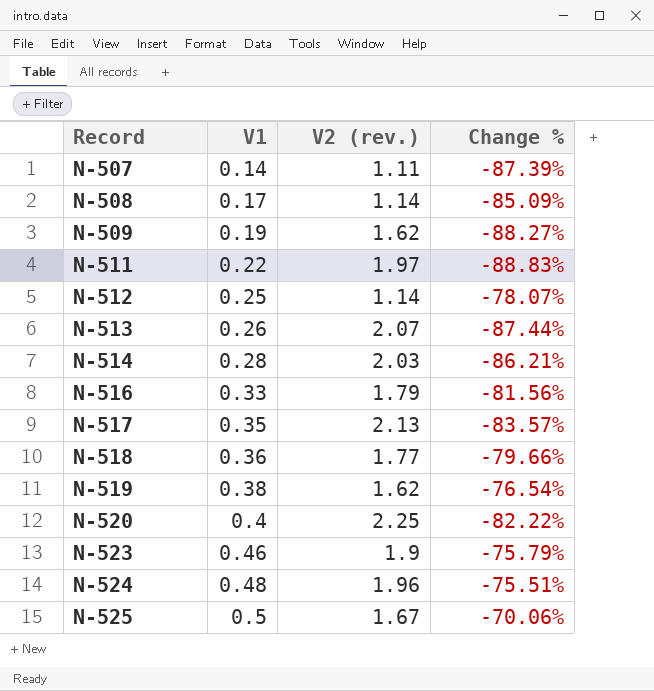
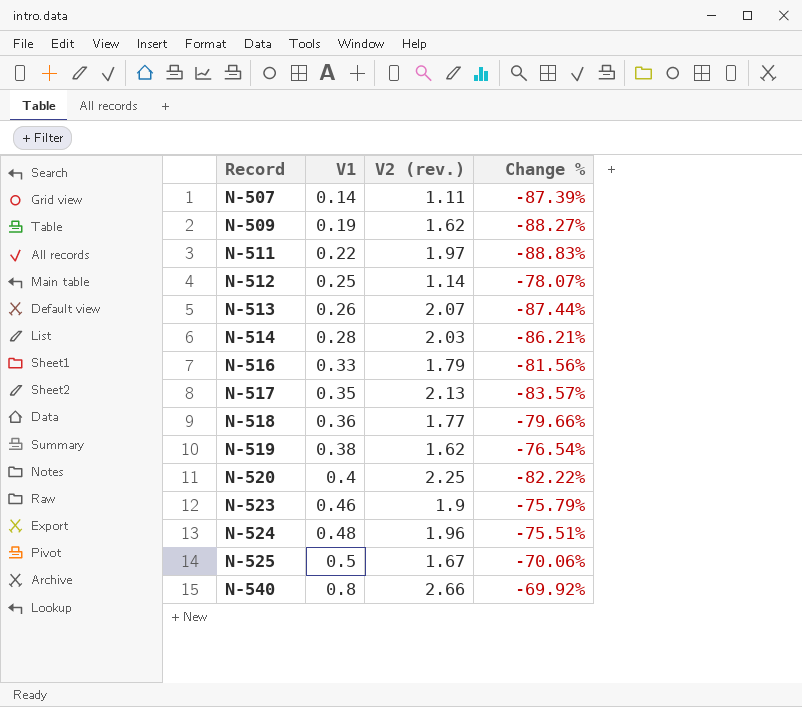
row N-508: 0.17 | 1.14 | -85.09% -> none
row N-540: none -> 0.8 | 2.66 | -69.92%

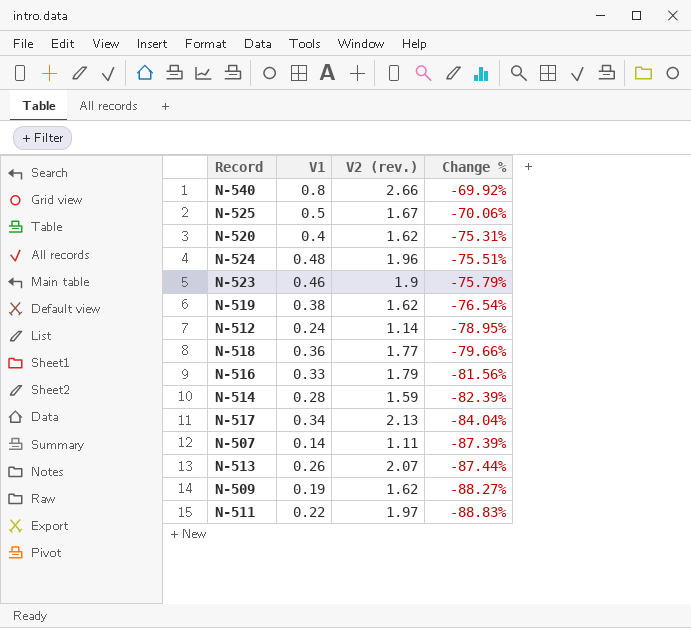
row order: Record ascending -> Change % descending
N-520 | V2 (rev.): 2.25 -> 1.62
N-520 | Change %: -82.22% -> -75.31%
N-512 | V1: 0.25 -> 0.24
N-512 | Change %: -78.07% -> -78.95%
N-514 | V2 (rev.): 2.03 -> 1.59
N-514 | Change %: -86.21% -> -82.39%
N-517 | V1: 0.35 -> 0.34
N-517 | Change %: -83.57% -> -84.04%

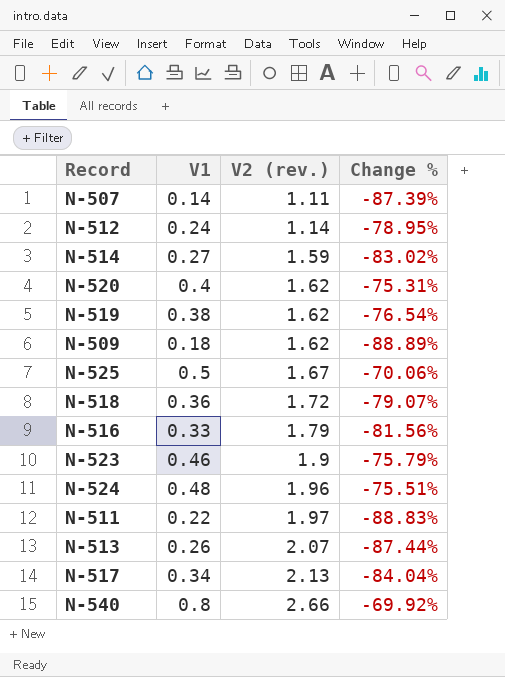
row order: Change % descending -> V2 (rev.) ascending
N-514 | V1: 0.28 -> 0.27
N-514 | Change %: -82.39% -> -83.02%
N-509 | V1: 0.19 -> 0.18
N-509 | Change %: -88.27% -> -88.89%
N-518 | V2 (rev.): 1.77 -> 1.72
N-518 | Change %: -79.66% -> -79.07%

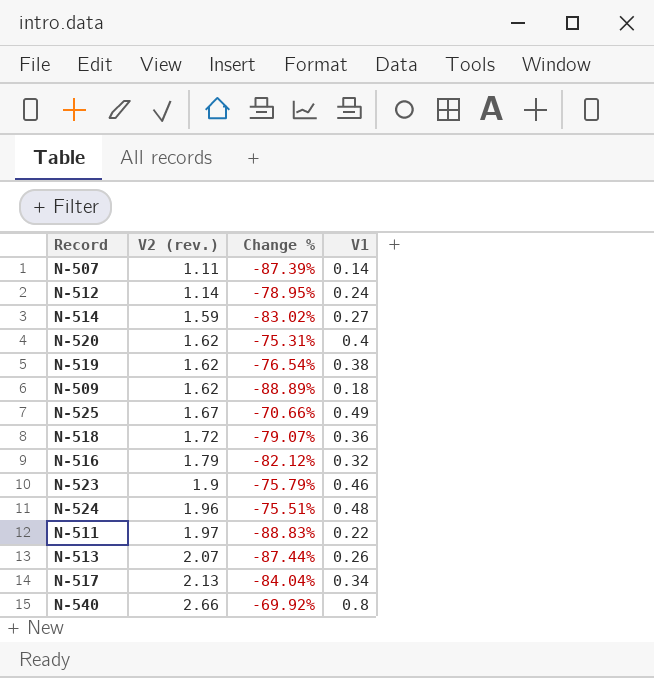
column V1 | position: 2 -> 4
N-525 | Change %: -70.06% -> -70.66%
N-525 | V1: 0.5 -> 0.49
N-516 | Change %: -81.56% -> -82.12%
N-516 | V1: 0.33 -> 0.32

